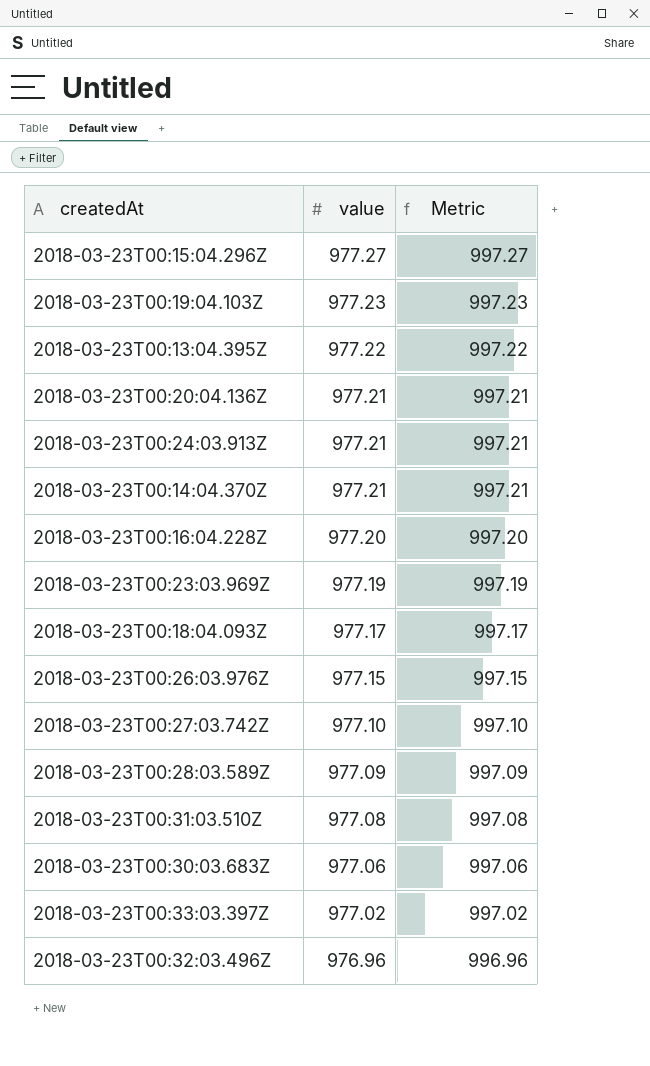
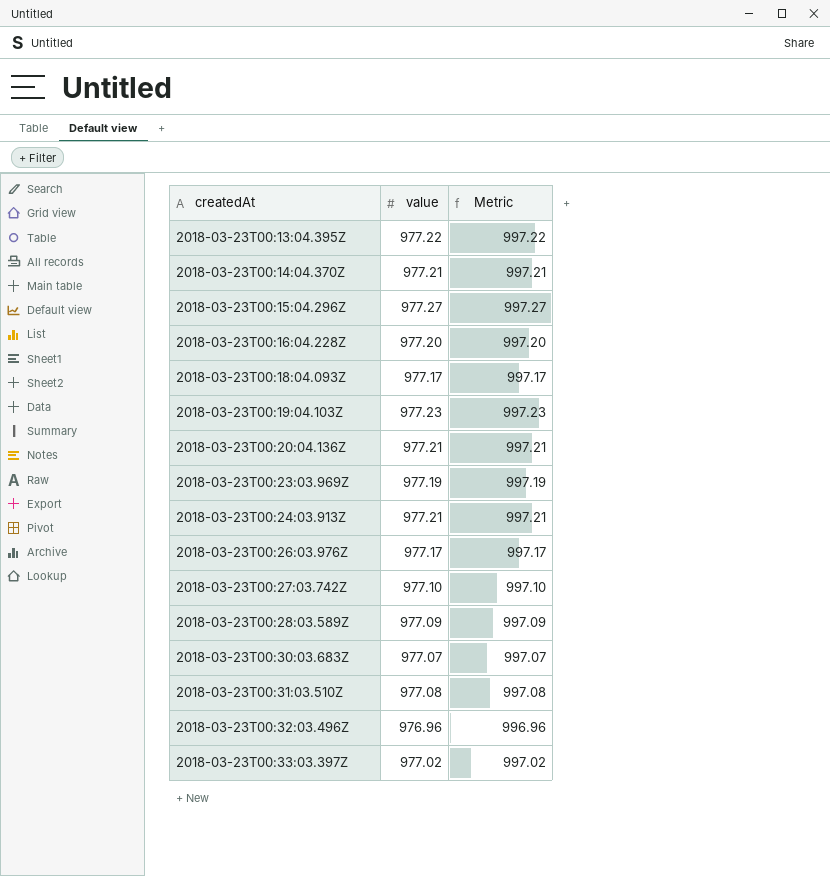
row order: value descending -> createdAt ascending
2018-03-23T00:26:03.976Z | value: 977.15 -> 977.17
2018-03-23T00:26:03.976Z | Metric: 997.15 -> 997.17
2018-03-23T00:30:03.683Z | value: 977.06 -> 977.07
2018-03-23T00:30:03.683Z | Metric: 997.06 -> 997.07

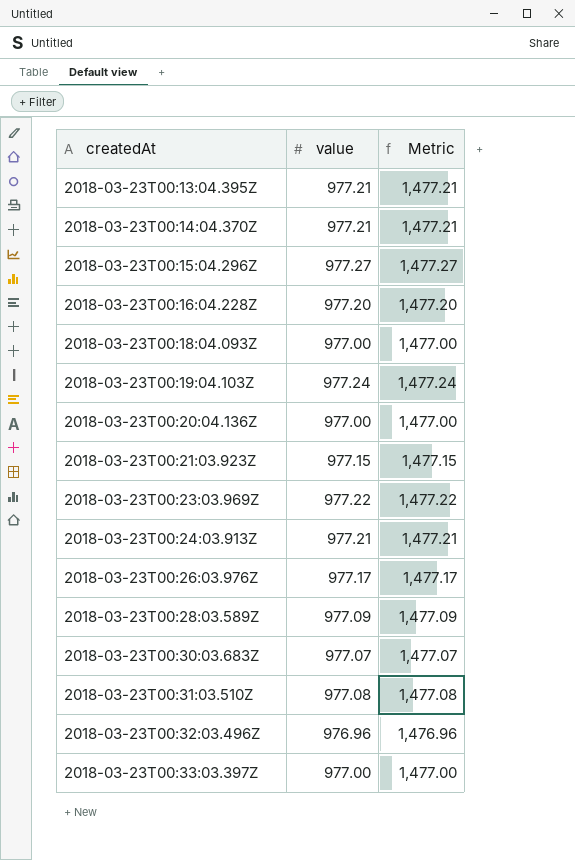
column Metric | formula: [value] + 20 -> [value] + 500
row 2018-03-23T00:27:03.742Z: 977.10 | 997.10 -> none
2018-03-23T00:13:04.395Z | value: 977.22 -> 977.21
2018-03-23T00:18:04.093Z | value: 977.17 -> 977.00
2018-03-23T00:19:04.103Z | value: 977.23 -> 977.24
2018-03-23T00:20:04.136Z | value: 977.21 -> 977.00
row 2018-03-23T00:21:03.923Z: none -> 977.15 | 1,477.15
2018-03-23T00:23:03.969Z | value: 977.19 -> 977.22
2018-03-23T00:33:03.397Z | value: 977.02 -> 977.00

